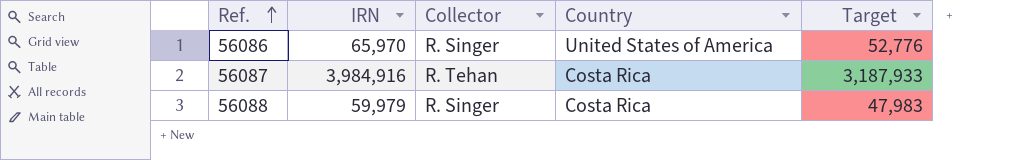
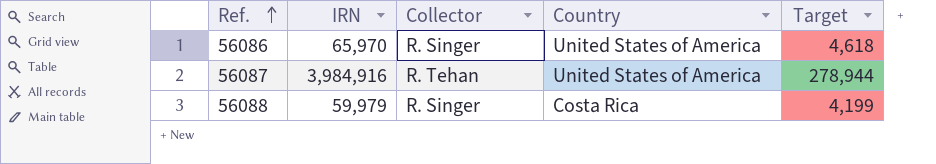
column Target | formula: [IRN] * 0.8 -> [IRN] * 0.07
56087 | Country: Costa Rica -> United States of America

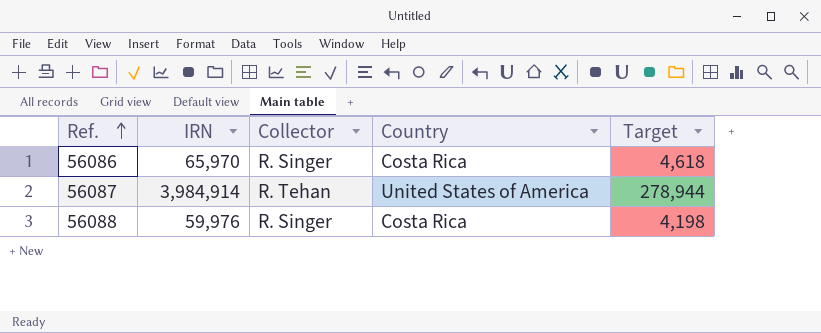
56086 | Country: United States of America -> Costa Rica
56087 | IRN: 3,984,916 -> 3,984,914
56088 | IRN: 59,979 -> 59,976
56088 | Target: 4,199 -> 4,198

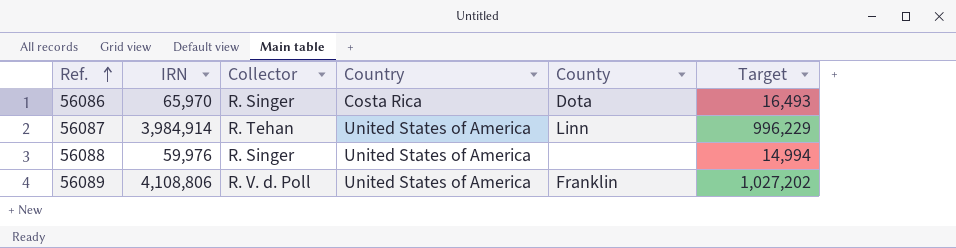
column County | position: none -> 5
column Target | formula: [IRN] * 0.07 -> [IRN] * 0.25
56088 | Country: Costa Rica -> United States of America
row 56089: none -> 4,108,806 | R. V. d. Poll | United States of America | Franklin | 1,027,202

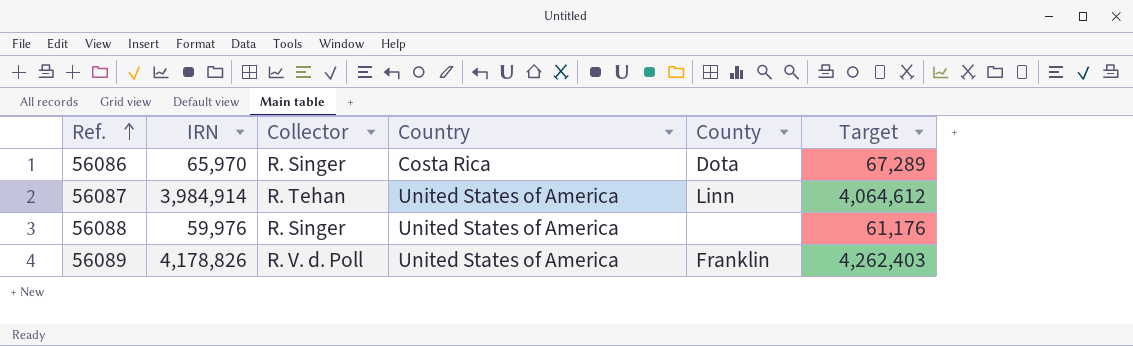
column Target | formula: [IRN] * 0.25 -> [IRN] * 1.02
56089 | IRN: 4,108,806 -> 4,178,826

